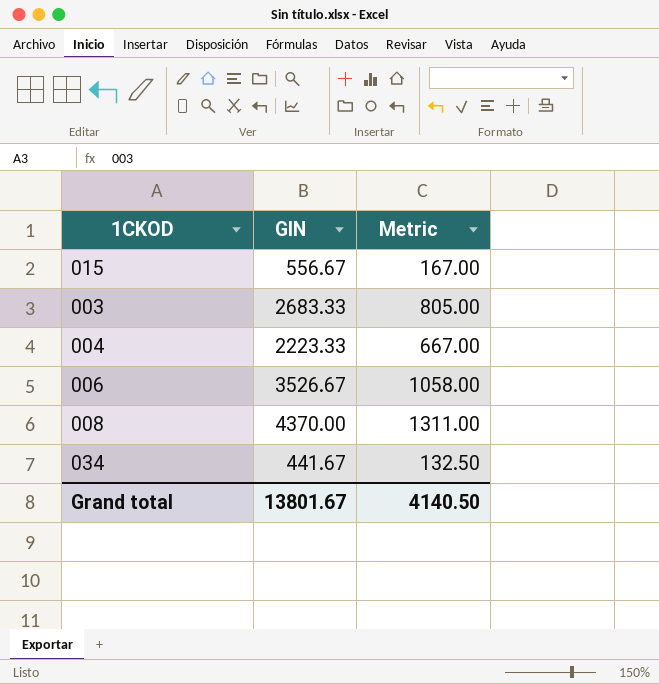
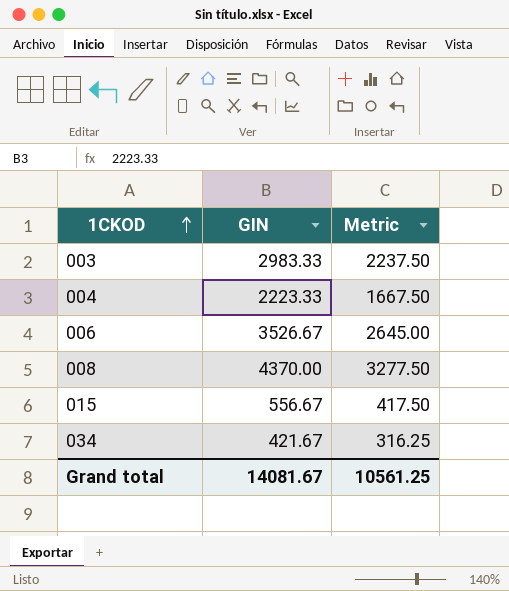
row order: none -> 1CKOD ascending
column Metric | formula: [GIN] * 0.3 -> [GIN] * 0.75
003 | GIN: 2683.33 -> 2983.33
034 | GIN: 441.67 -> 421.67
Grand total | GIN: 13801.67 -> 14081.67
Grand total | Metric: 4140.50 -> 10561.25

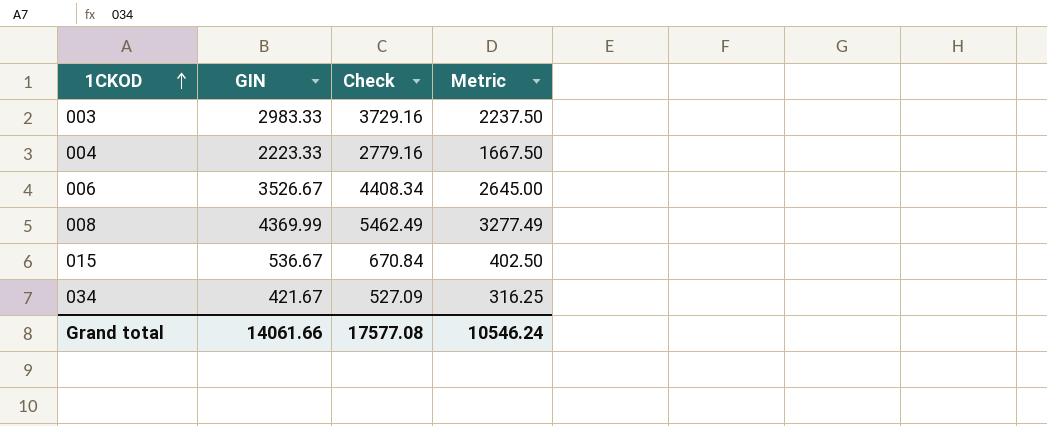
column Check | formula: none -> [GIN] * 1.25
008 | GIN: 4370.00 -> 4369.99
008 | Metric: 3277.50 -> 3277.49
015 | GIN: 556.67 -> 536.67
015 | Metric: 417.50 -> 402.50
Grand total | GIN: 14081.67 -> 14061.66
Grand total | Metric: 10561.25 -> 10546.24

